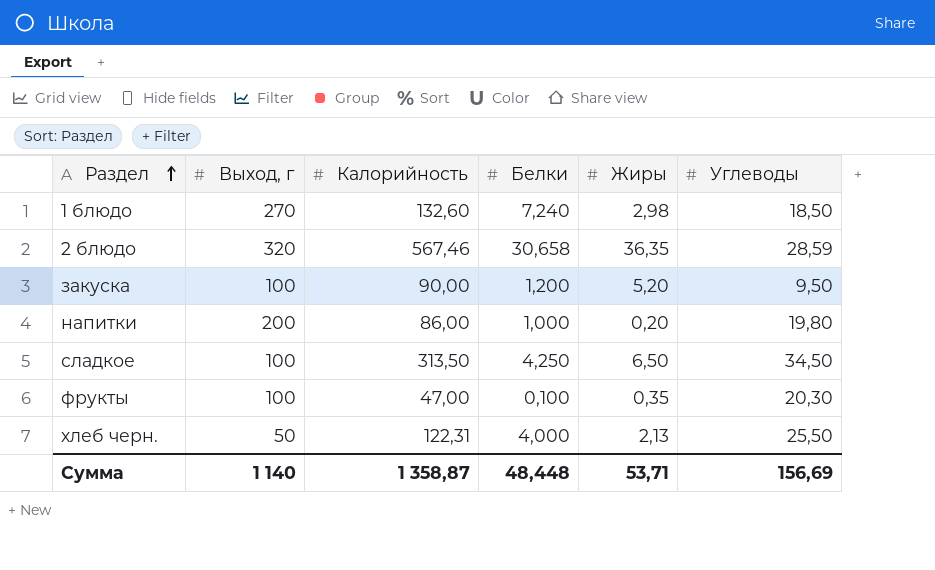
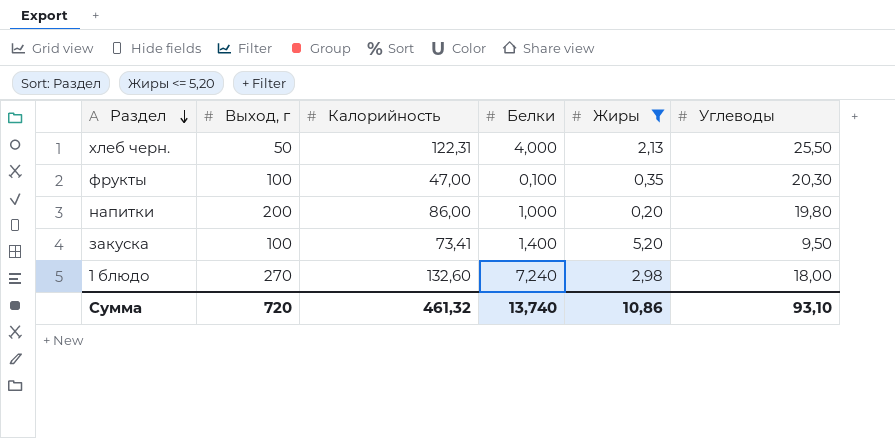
filter: none -> Жиры <= 5,20
row order: Раздел ascending -> Раздел descending
закуска | Калорийность: 90,00 -> 73,41
закуска | Белки: 1,200 -> 1,400
1 блюдо | Углеводы: 18,50 -> 18,00
Сумма | Выход, г: 1 140 -> 720
Сумма | Калорийность: 1 358,87 -> 461,32
Сумма | Белки: 48,448 -> 13,740
Сумма | Жиры: 53,71 -> 10,86
Сумма | Углеводы: 156,69 -> 93,10

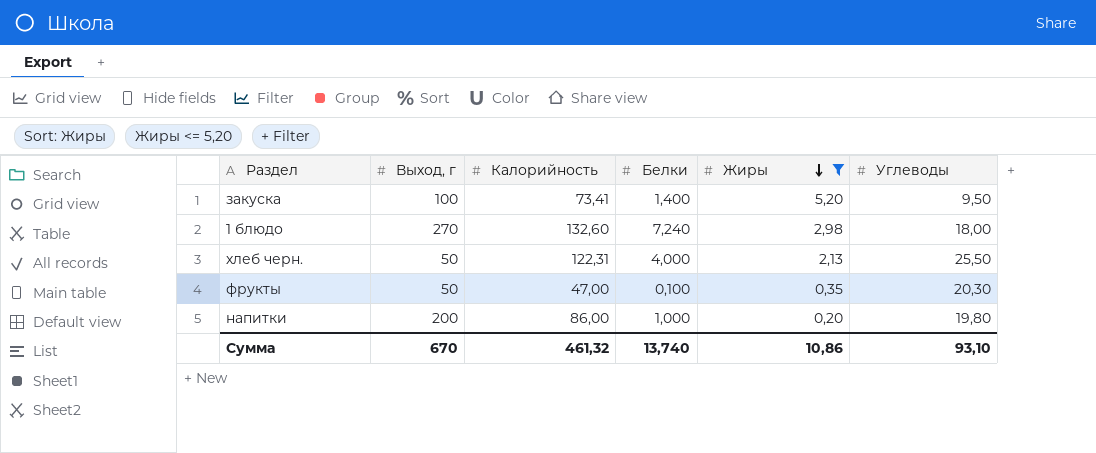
row order: Раздел descending -> Жиры descending
фрукты | Выход, г: 100 -> 50
Сумма | Выход, г: 720 -> 670

